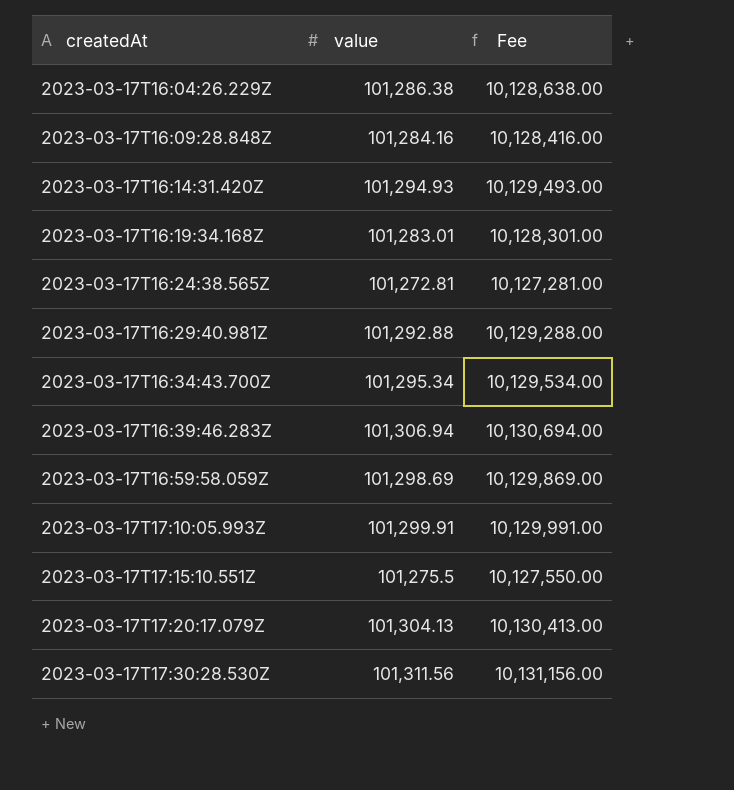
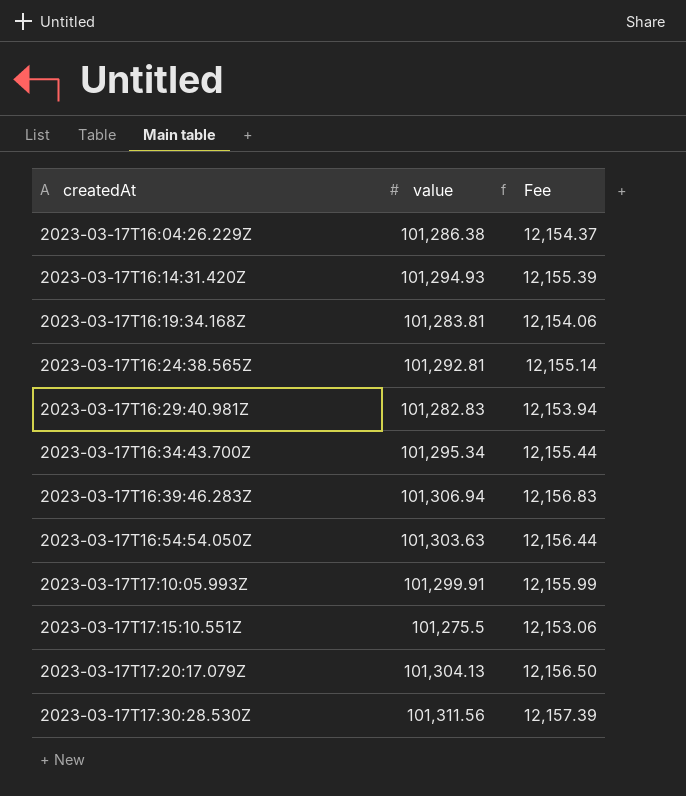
column Fee | formula: [value] * 100 -> [value] * 0.12
row 2023-03-17T16:09:28.848Z: 101,284.16 | 10,128,416.00 -> none
row 2023-03-17T16:59:58.059Z: 101,298.69 | 10,129,869.00 -> none
2023-03-17T16:19:34.168Z | value: 101,283.01 -> 101,283.81
2023-03-17T16:24:38.565Z | value: 101,272.81 -> 101,292.81
2023-03-17T16:29:40.981Z | value: 101,292.88 -> 101,282.83
row 2023-03-17T16:54:54.050Z: none -> 101,303.63 | 12,156.44

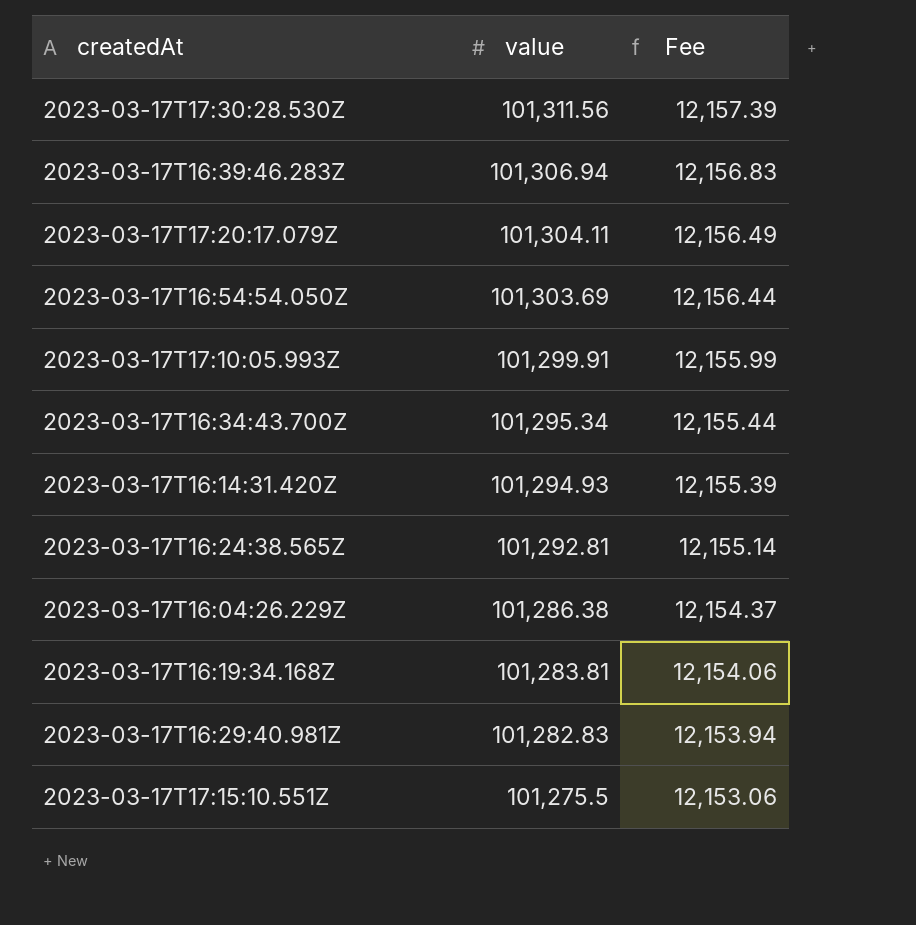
row order: createdAt ascending -> value descending
2023-03-17T17:20:17.079Z | value: 101,304.13 -> 101,304.11
2023-03-17T17:20:17.079Z | Fee: 12,156.50 -> 12,156.49
2023-03-17T16:54:54.050Z | value: 101,303.63 -> 101,303.69

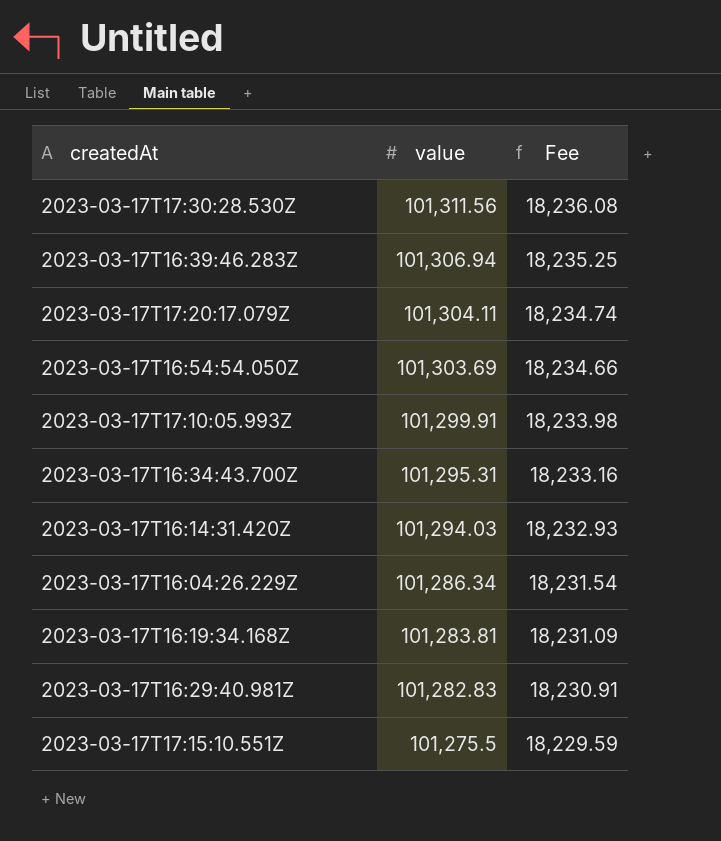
column Fee | formula: [value] * 0.12 -> [value] * 0.18
row 2023-03-17T16:24:38.565Z: 101,292.81 | 12,155.14 -> none
2023-03-17T16:34:43.700Z | value: 101,295.34 -> 101,295.31
2023-03-17T16:14:31.420Z | value: 101,294.93 -> 101,294.03
2023-03-17T16:04:26.229Z | value: 101,286.38 -> 101,286.34

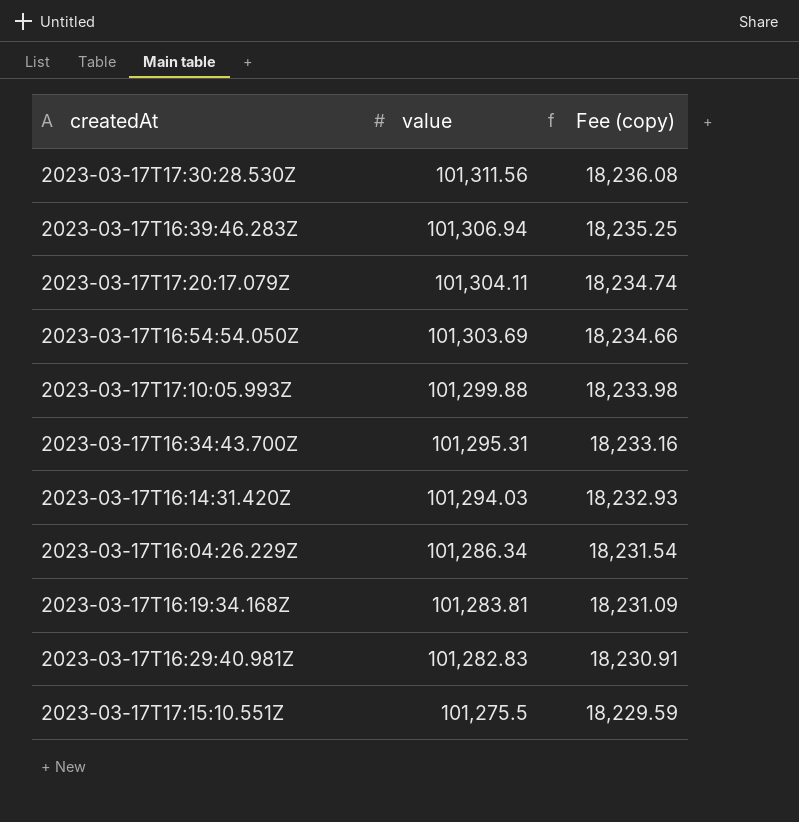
column name: Fee -> Fee (copy)
2023-03-17T17:10:05.993Z | value: 101,299.91 -> 101,299.88

